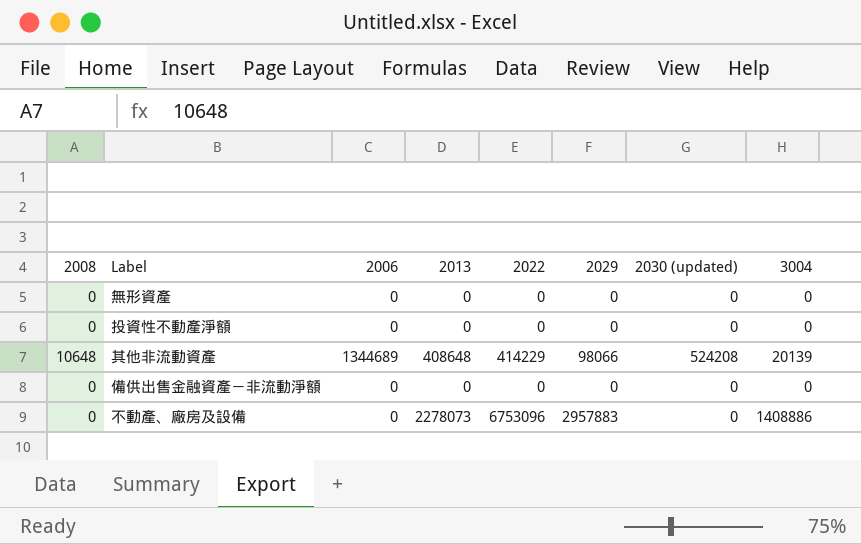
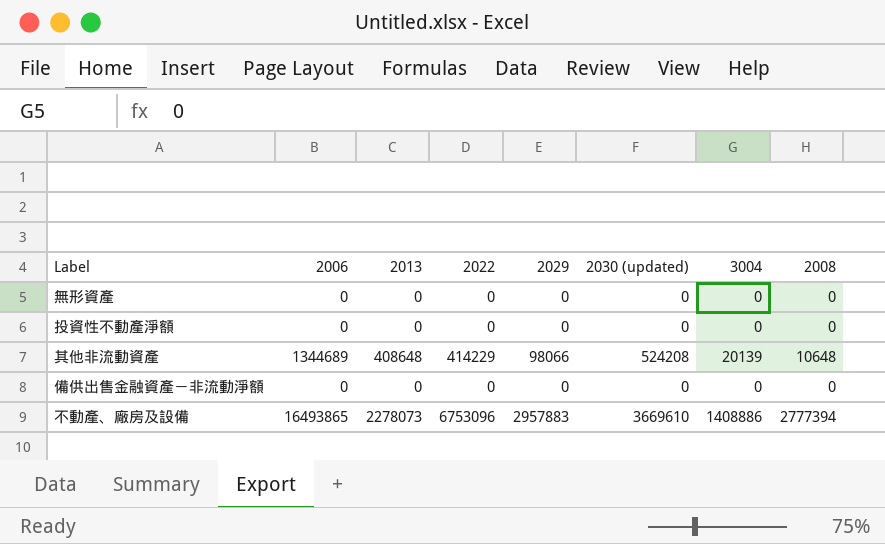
column 2008 | position: 1 -> 8
不動產、廠房及設備 | 2006: 0 -> 16493865
不動產、廠房及設備 | 2030 (updated): 0 -> 3669610
不動產、廠房及設備 | 2008: 0 -> 2777394

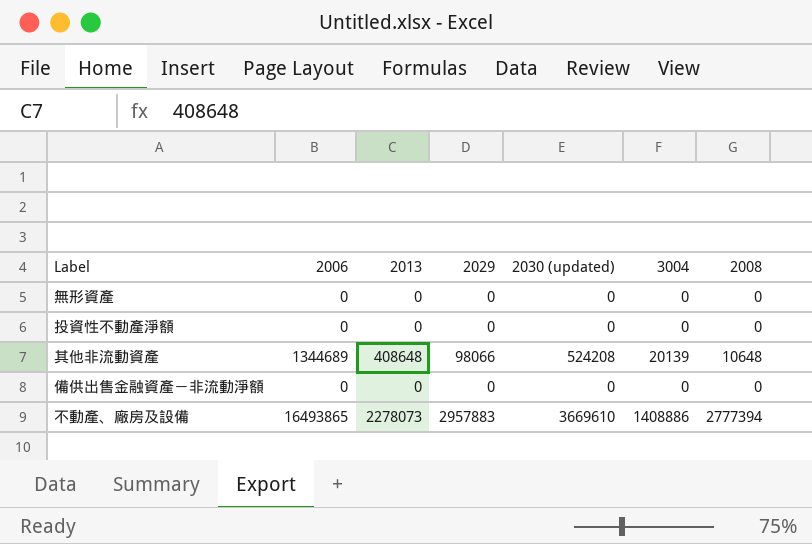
column 2022 | position: 4 -> none

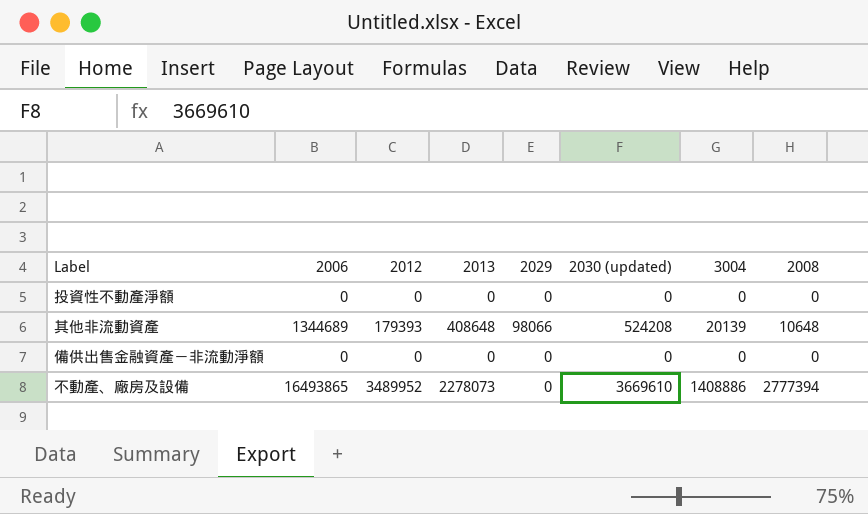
column 2012 | position: none -> 3
row 無形資產: 0 | 0 | 0 | 0 | 0 | 0 -> none
不動產、廠房及設備 | 2029: 2957883 -> 0

